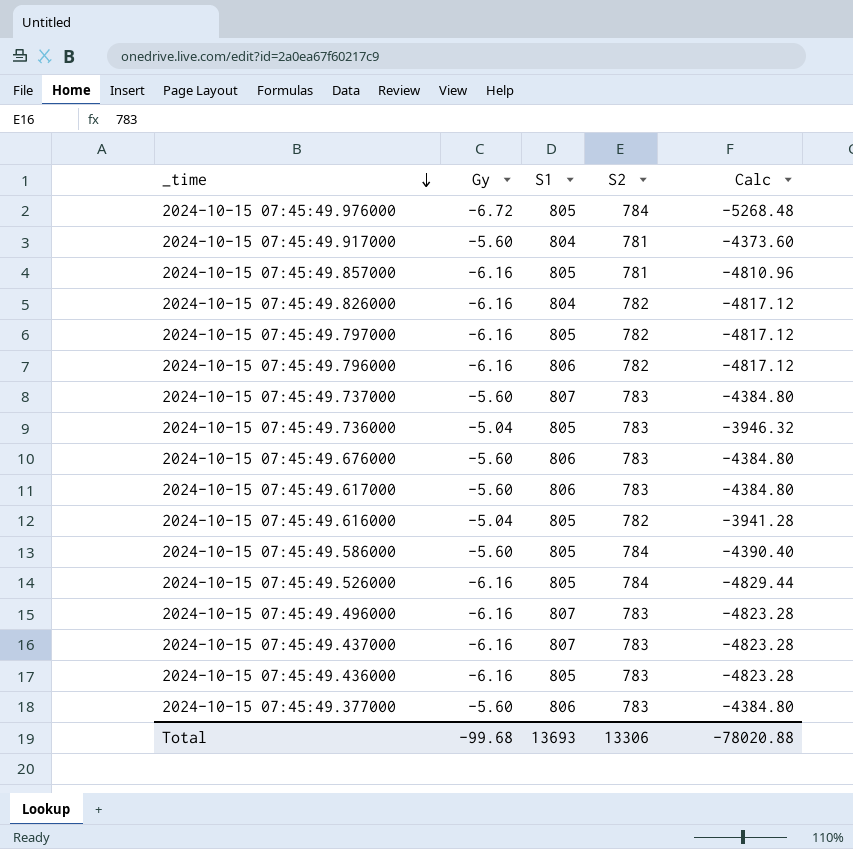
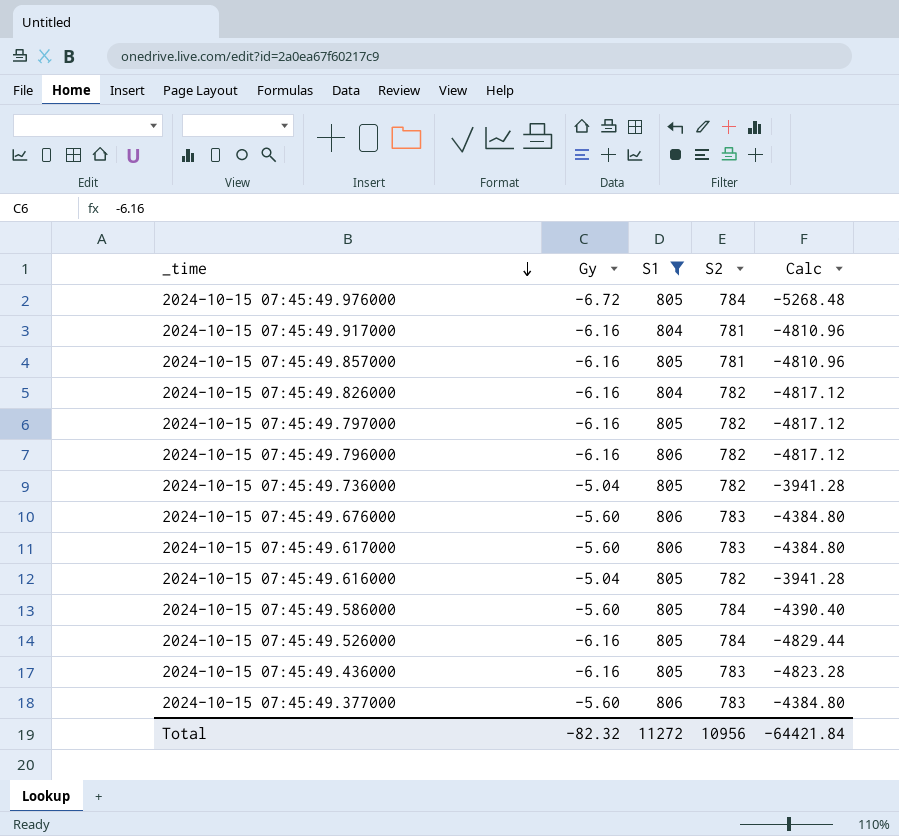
filter: none -> S1 != 807
2024-10-15 07:45:49.917000 | Gy: -5.60 -> -6.16
2024-10-15 07:45:49.917000 | Calc: -4373.60 -> -4810.96
2024-10-15 07:45:49.736000 | S2: 783 -> 782
2024-10-15 07:45:49.736000 | Calc: -3946.32 -> -3941.28
Total | Gy: -99.68 -> -82.32
Total | S1: 13693 -> 11272
Total | S2: 13306 -> 10956
Total | Calc: -78020.88 -> -64421.84

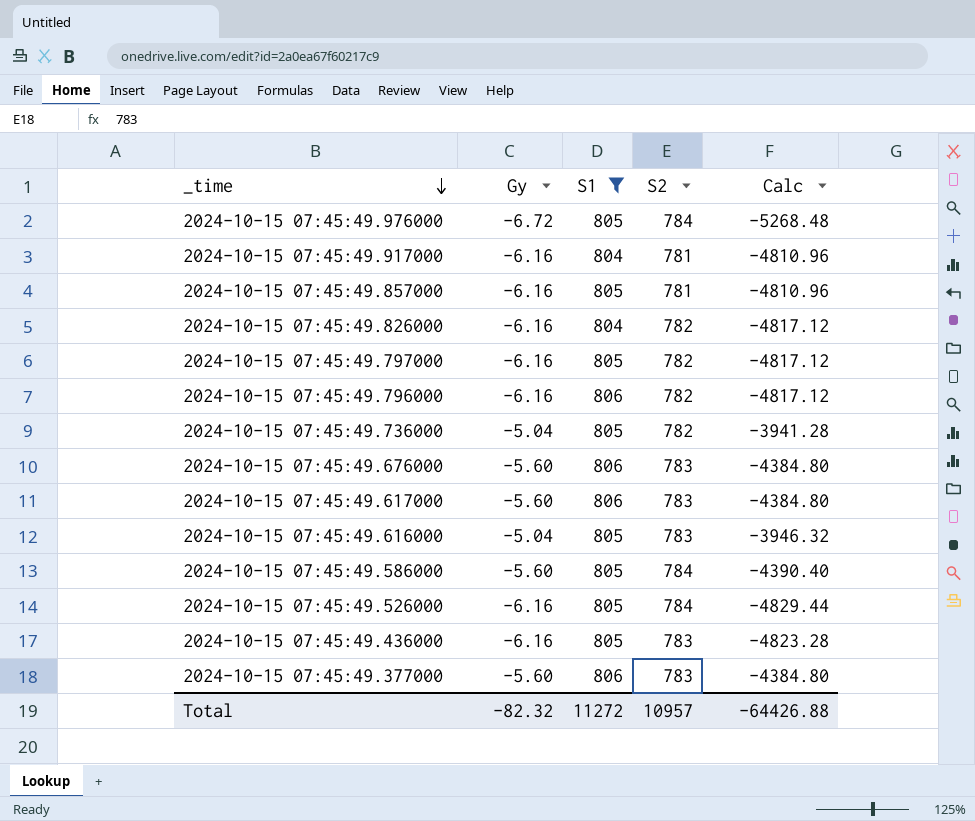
2024-10-15 07:45:49.616000 | S2: 782 -> 783
2024-10-15 07:45:49.616000 | Calc: -3941.28 -> -3946.32
Total | S2: 10956 -> 10957
Total | Calc: -64421.84 -> -64426.88

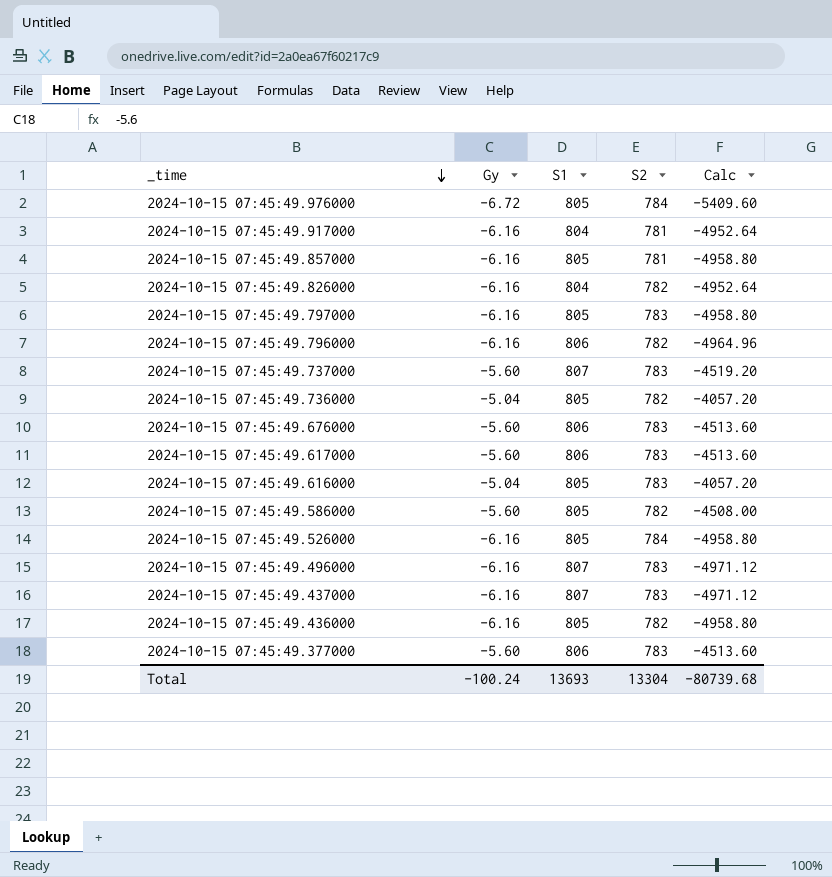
filter: S1 != 807 -> none
column Calc | formula: [Gy] * [S2] -> [Gy] * [S1]
2024-10-15 07:45:49.797000 | S2: 782 -> 783
2024-10-15 07:45:49.586000 | S2: 784 -> 782
2024-10-15 07:45:49.436000 | S2: 783 -> 782
Total | Gy: -82.32 -> -100.24
Total | S1: 11272 -> 13693
Total | S2: 10957 -> 13304
Total | Calc: -64426.88 -> -80739.68

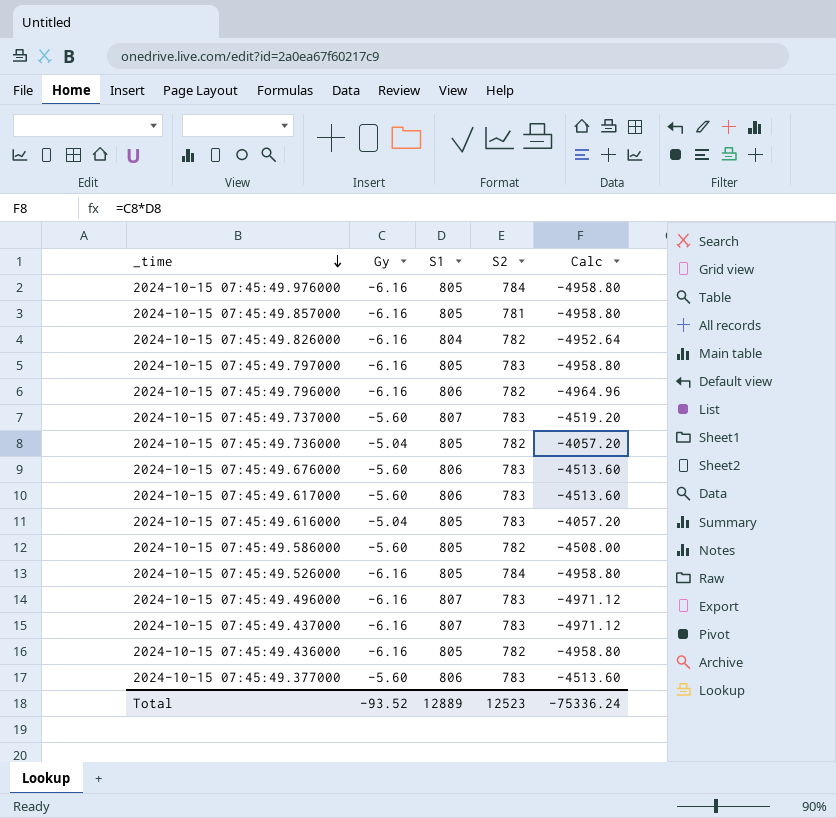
row 2024-10-15 07:45:49.917000: -6.16 | 804 | 781 | -4952.64 -> none
2024-10-15 07:45:49.976000 | Gy: -6.72 -> -6.16
2024-10-15 07:45:49.976000 | Calc: -5409.60 -> -4958.80
Total | Gy: -100.24 -> -93.52
Total | S1: 13693 -> 12889
Total | S2: 13304 -> 12523
Total | Calc: -80739.68 -> -75336.24

